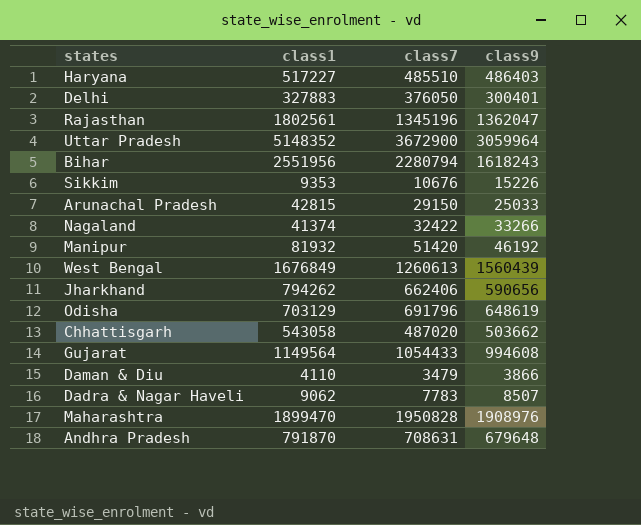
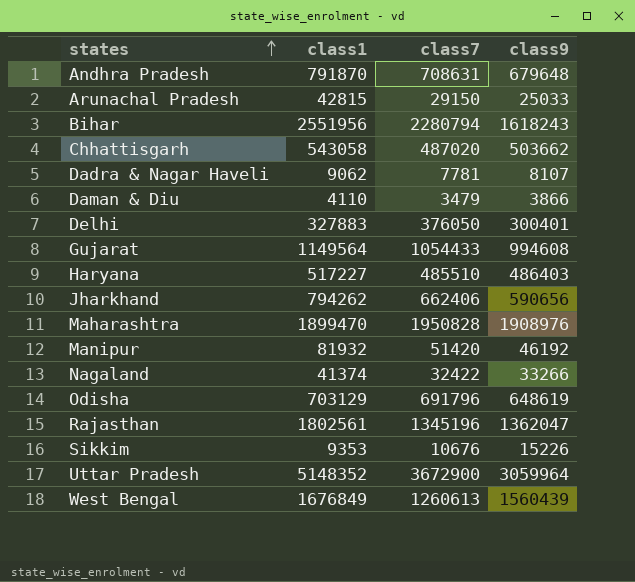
row order: none -> states ascending
Dadra & Nagar Haveli | class7: 7783 -> 7781
Dadra & Nagar Haveli | class9: 8507 -> 8107

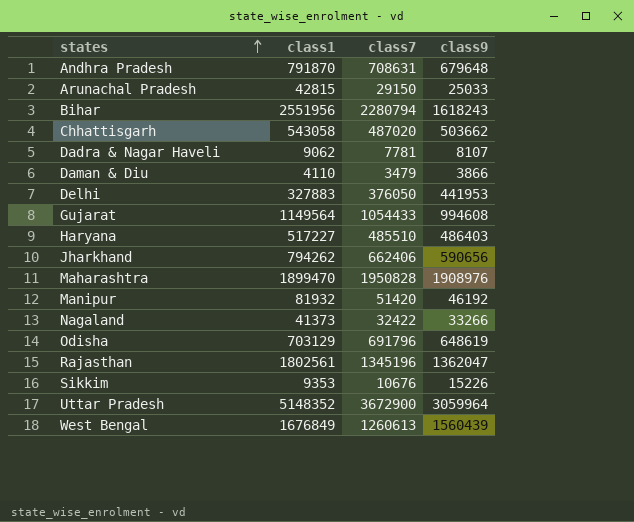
Delhi | class9: 300401 -> 441953
Nagaland | class1: 41374 -> 41373

